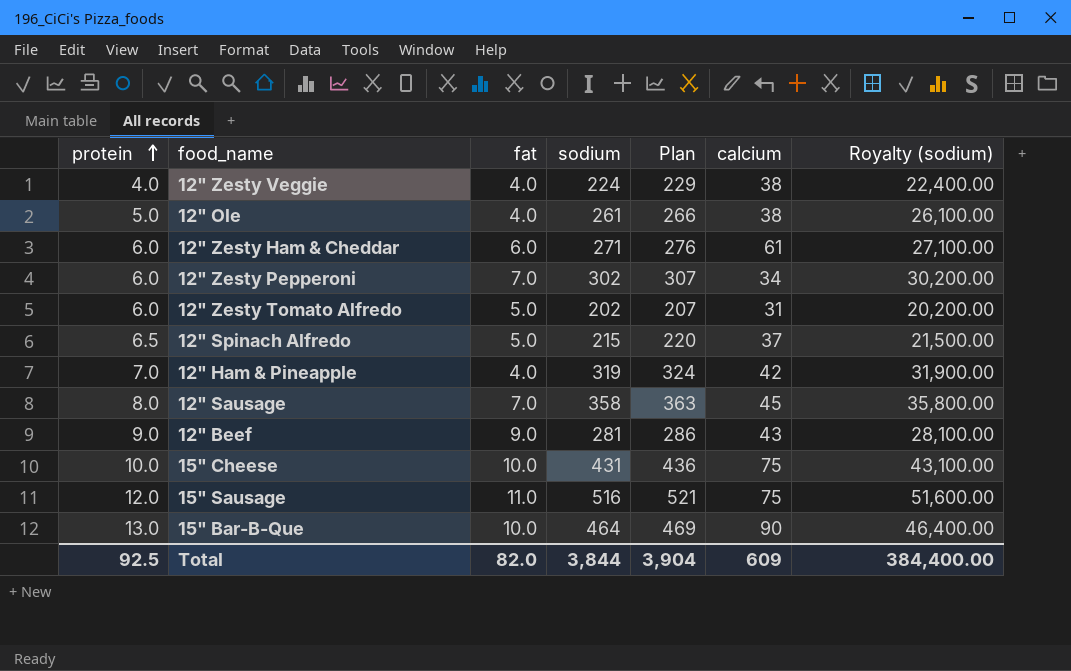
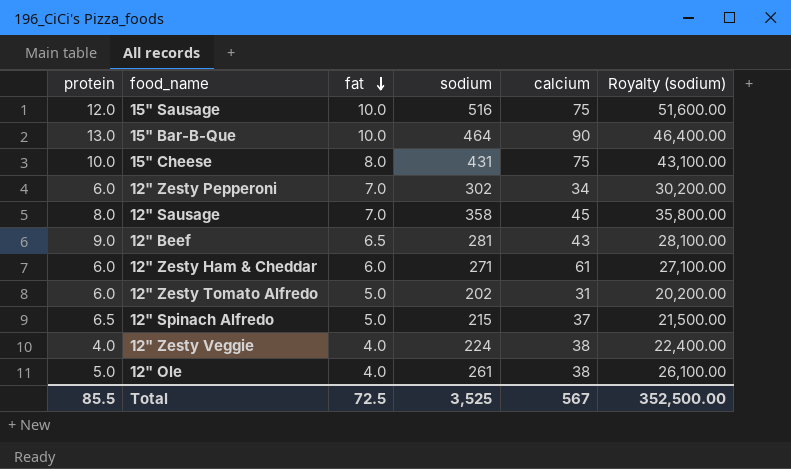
row order: protein ascending -> fat descending
column Plan | formula: [sodium] + 5 -> none
row 12" Ham & Pineapple: 7.0 | 4.0 | 319 | 324 | 42 | 31,900.00 -> none
15" Sausage | fat: 11.0 -> 10.0
15" Cheese | fat: 10.0 -> 8.0
12" Beef | fat: 9.0 -> 6.5
Total | protein: 92.5 -> 85.5
Total | fat: 82.0 -> 72.5
Total | sodium: 3,844 -> 3,525
Total | calcium: 609 -> 567
Total | Royalty (sodium): 384,400.00 -> 352,500.00

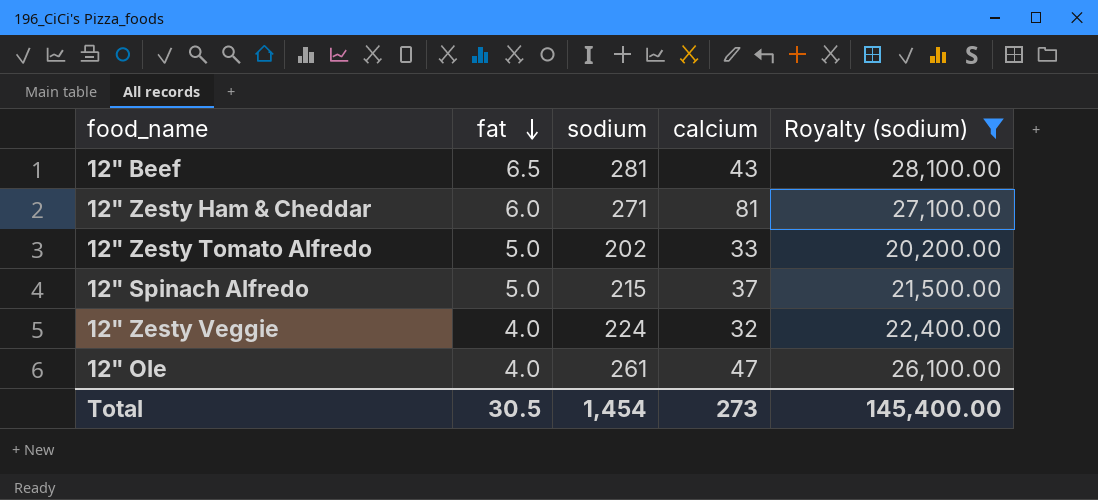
filter: none -> Royalty (sodium) <= 28,100.00
column protein | position: 1 -> none
12" Zesty Ham & Cheddar | calcium: 61 -> 81
12" Zesty Tomato Alfredo | calcium: 31 -> 33
12" Zesty Veggie | calcium: 38 -> 32
12" Ole | calcium: 38 -> 47
Total | fat: 72.5 -> 30.5
Total | sodium: 3,525 -> 1,454
Total | calcium: 567 -> 273
Total | Royalty (sodium): 352,500.00 -> 145,400.00

